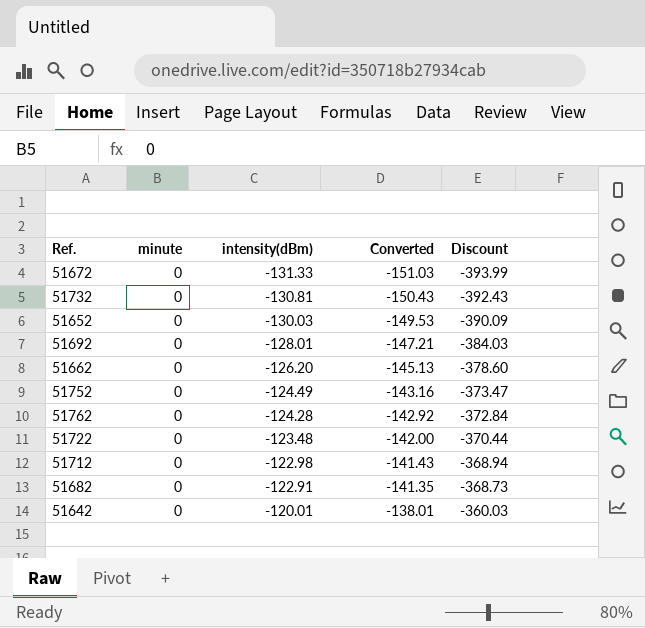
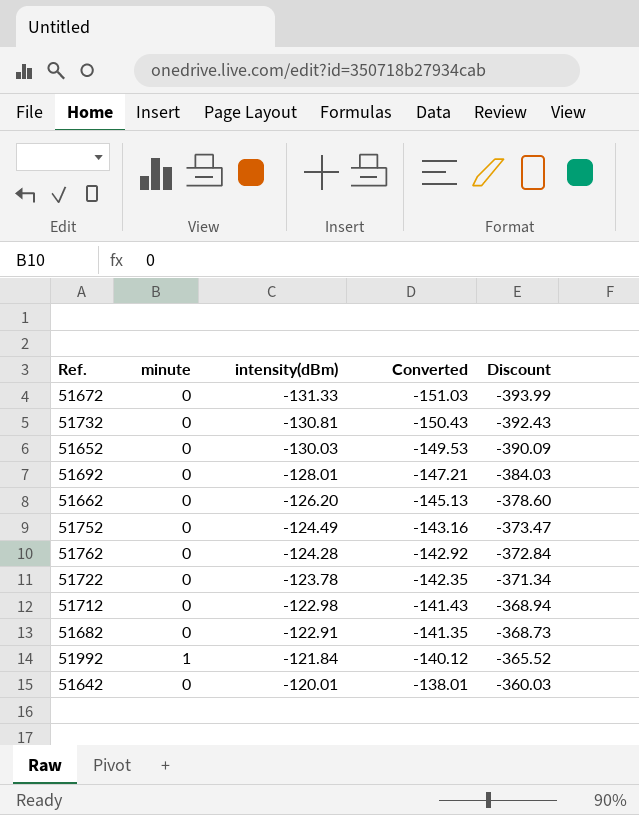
51722 | intensity(dBm): -123.48 -> -123.78
51722 | Converted: -142.00 -> -142.35
51722 | Discount: -370.44 -> -371.34
row 51992: none -> 1 | -121.84 | -140.12 | -365.52

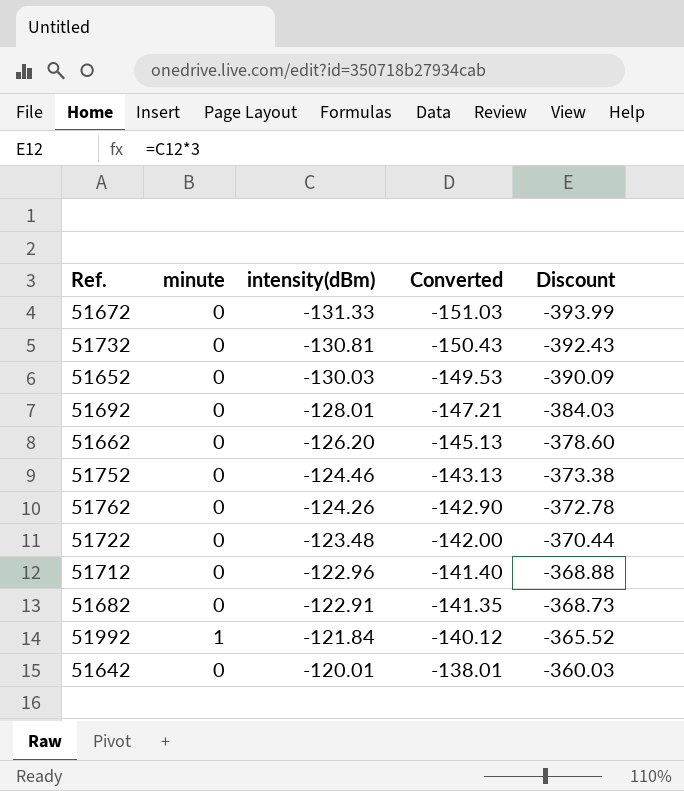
51752 | intensity(dBm): -124.49 -> -124.46
51752 | Converted: -143.16 -> -143.13
51752 | Discount: -373.47 -> -373.38
51762 | intensity(dBm): -124.28 -> -124.26
51762 | Converted: -142.92 -> -142.90
51762 | Discount: -372.84 -> -372.78
51722 | intensity(dBm): -123.78 -> -123.48
51722 | Converted: -142.35 -> -142.00
51722 | Discount: -371.34 -> -370.44
51712 | intensity(dBm): -122.98 -> -122.96
51712 | Converted: -141.43 -> -141.40
51712 | Discount: -368.94 -> -368.88

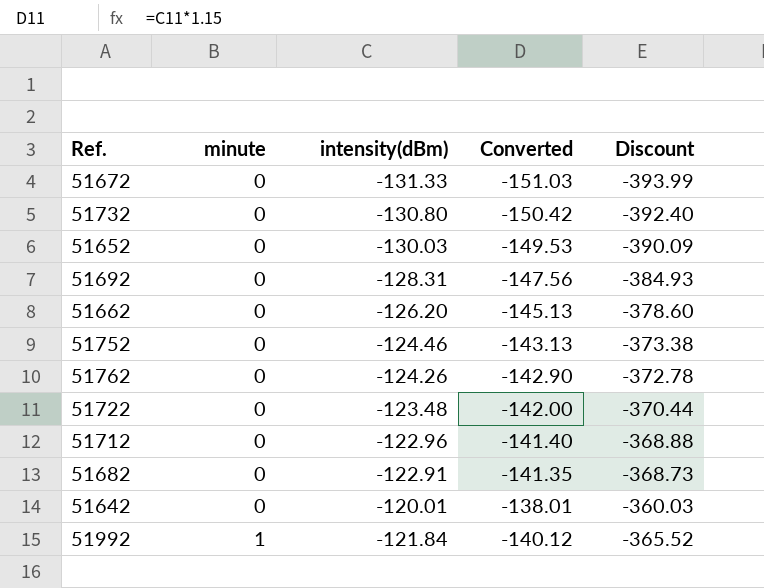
row order: intensity(dBm) ascending -> minute ascending
51732 | intensity(dBm): -130.81 -> -130.80
51732 | Converted: -150.43 -> -150.42
51732 | Discount: -392.43 -> -392.40
51692 | intensity(dBm): -128.01 -> -128.31
51692 | Converted: -147.21 -> -147.56
51692 | Discount: -384.03 -> -384.93

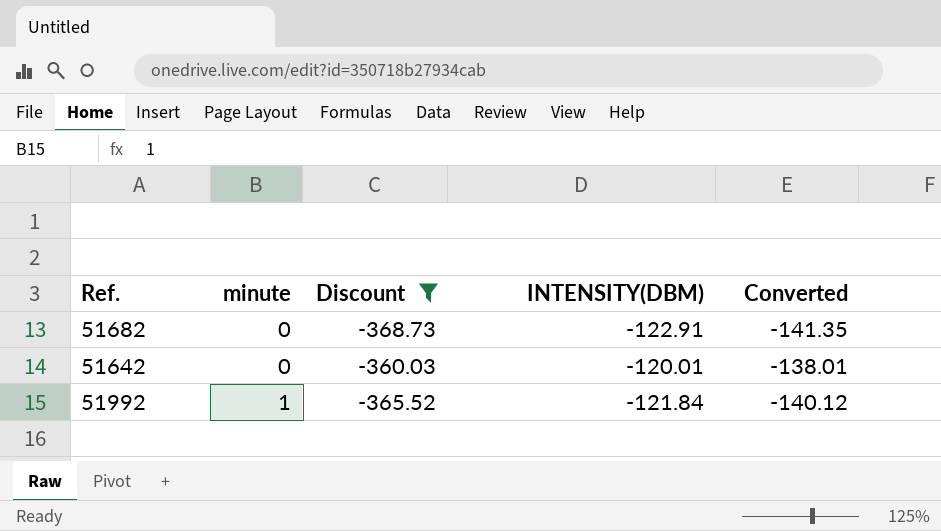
filter: none -> Discount >= -368.73
column Discount | position: 5 -> 3
column name: intensity(dBm) -> INTENSITY(DBM)

